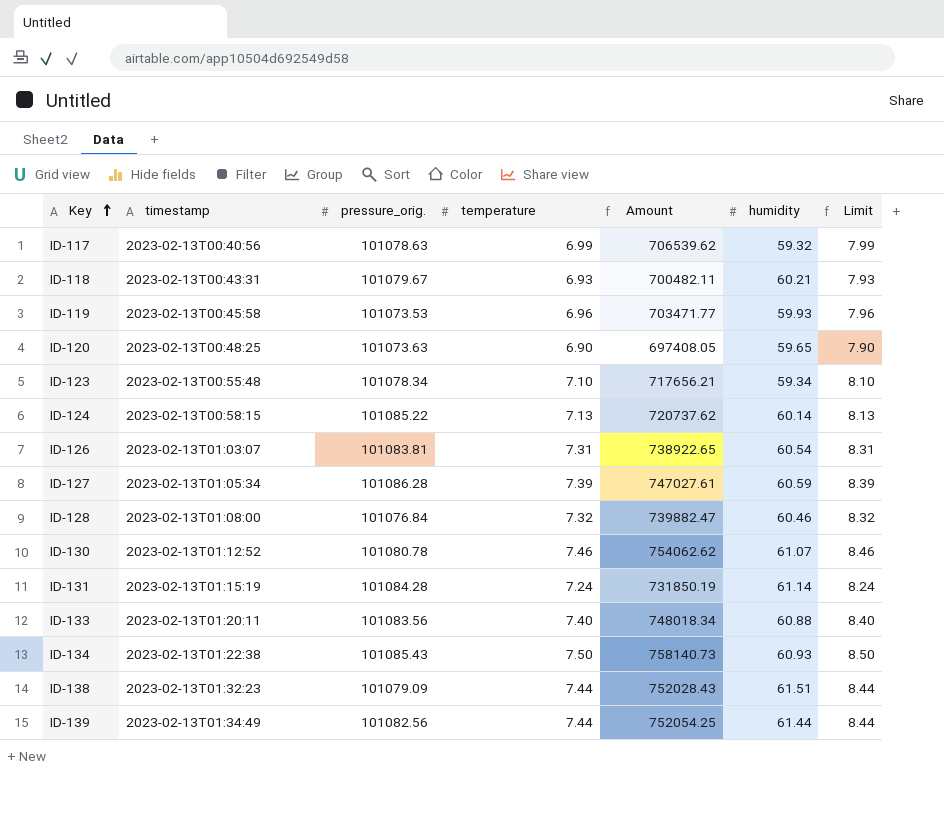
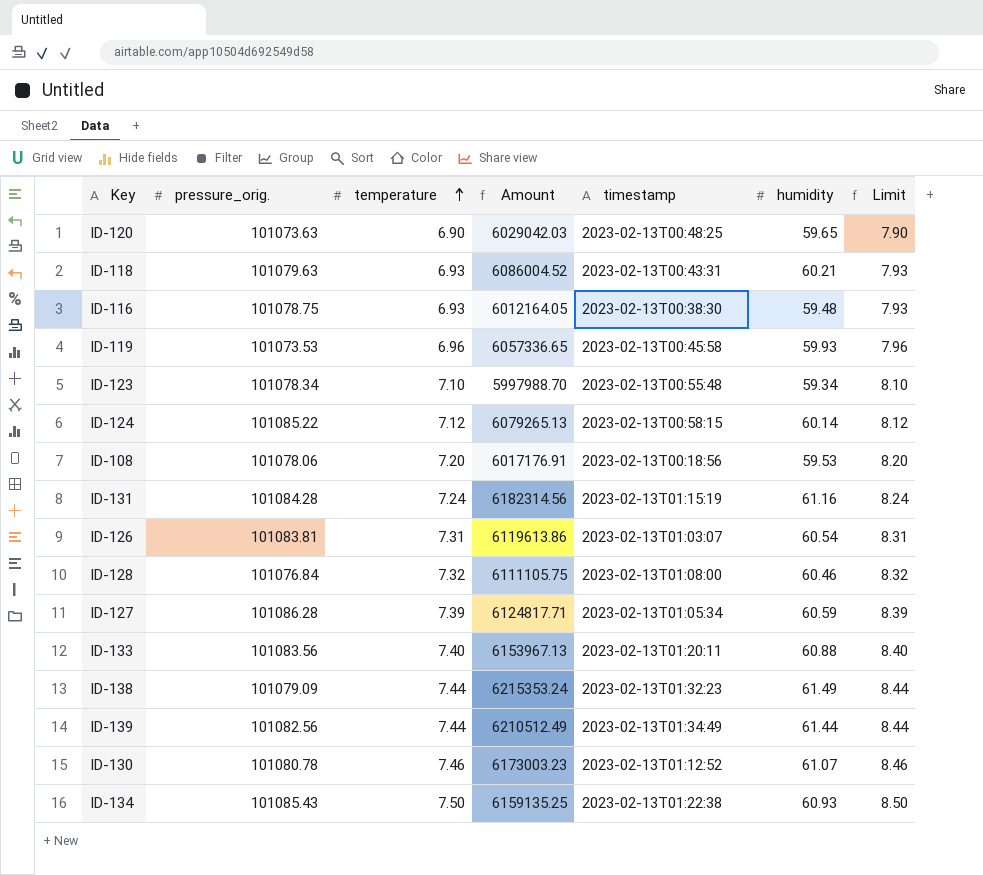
row order: Key ascending -> temperature ascending
column Amount | formula: [pressure_orig.] * [temperature] -> [pressure_orig.] * [humidity]
column timestamp | position: 2 -> 5
row ID-117: 2023-02-13T00:40:56 | 101078.63 | 6.99 | 706539.62 | 59.32 | 7.99 -> none
ID-118 | pressure_orig.: 101079.67 -> 101079.63
row ID-116: none -> 101078.75 | 6.93 | 6012164.05 | 2023-02-13T00:38:30 | 59.48 | 7.93
ID-124 | temperature: 7.13 -> 7.12
ID-124 | Limit: 8.13 -> 8.12
row ID-108: none -> 101078.06 | 7.20 | 6017176.91 | 2023-02-13T00:18:56 | 59.53 | 8.20
ID-131 | humidity: 61.14 -> 61.16
ID-138 | humidity: 61.51 -> 61.49

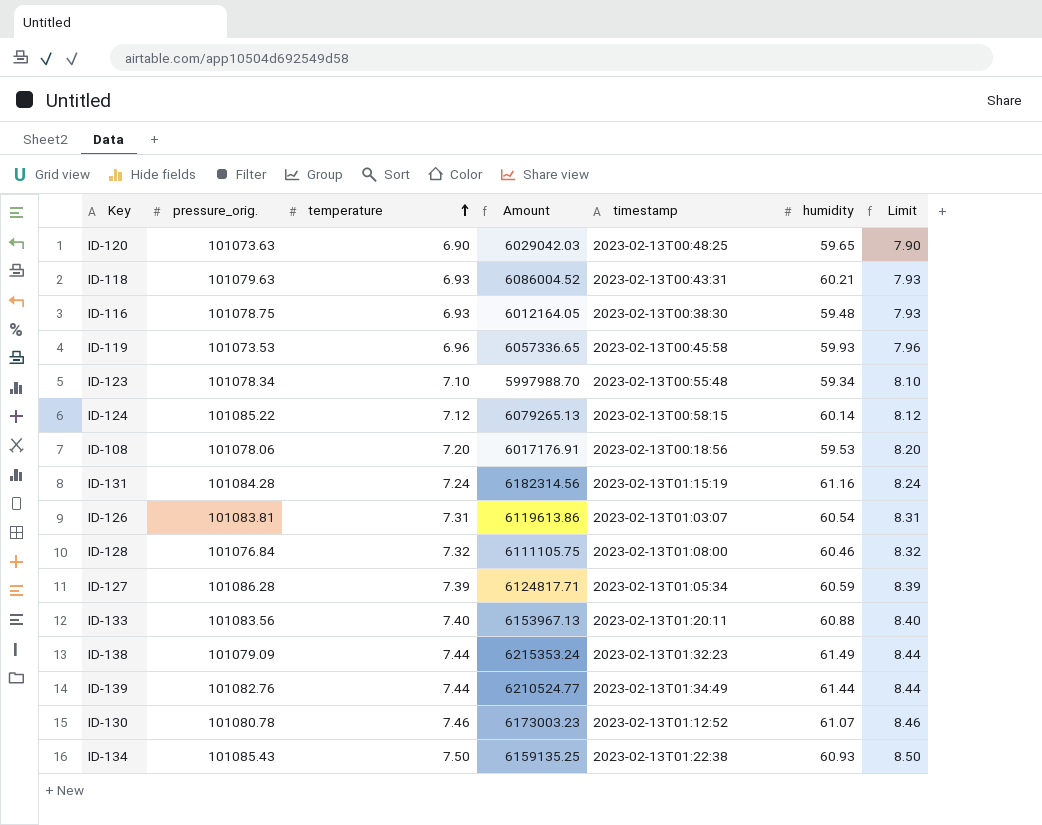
ID-139 | pressure_orig.: 101082.56 -> 101082.76
ID-139 | Amount: 6210512.49 -> 6210524.77

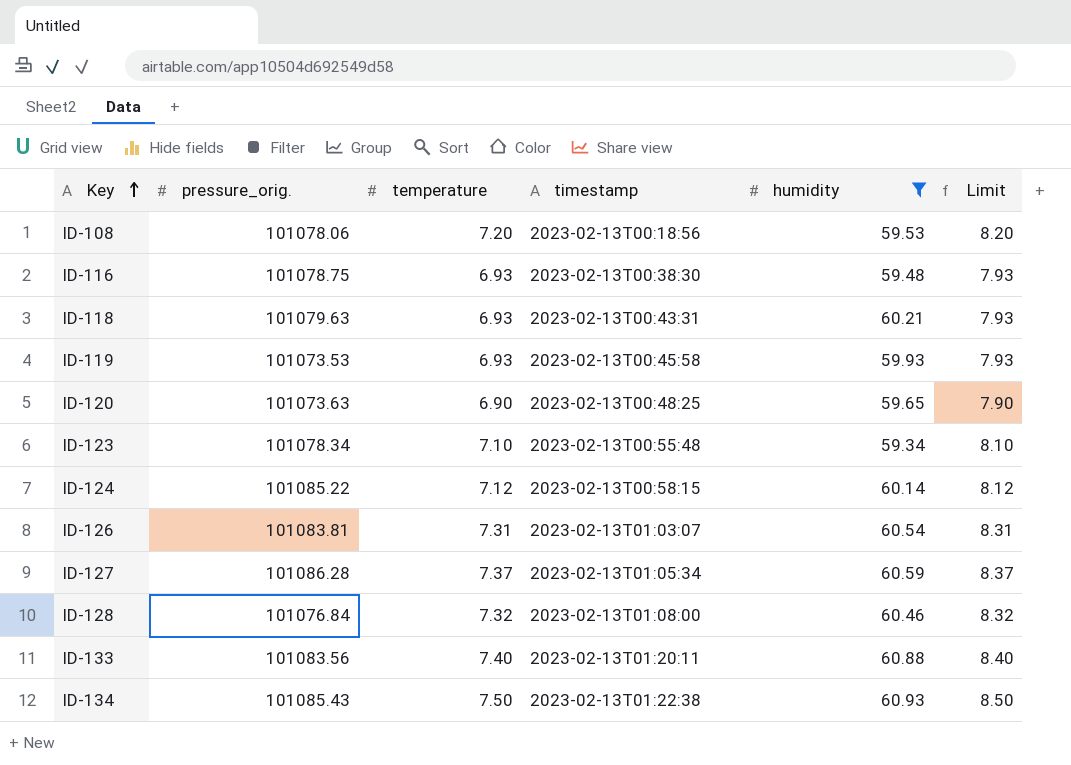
filter: none -> humidity <= 60.93
row order: temperature ascending -> Key ascending
column Amount | formula: [pressure_orig.] * [humidity] -> none
ID-119 | temperature: 6.96 -> 6.93
ID-119 | Limit: 7.96 -> 7.93
ID-127 | temperature: 7.39 -> 7.37
ID-127 | Limit: 8.39 -> 8.37

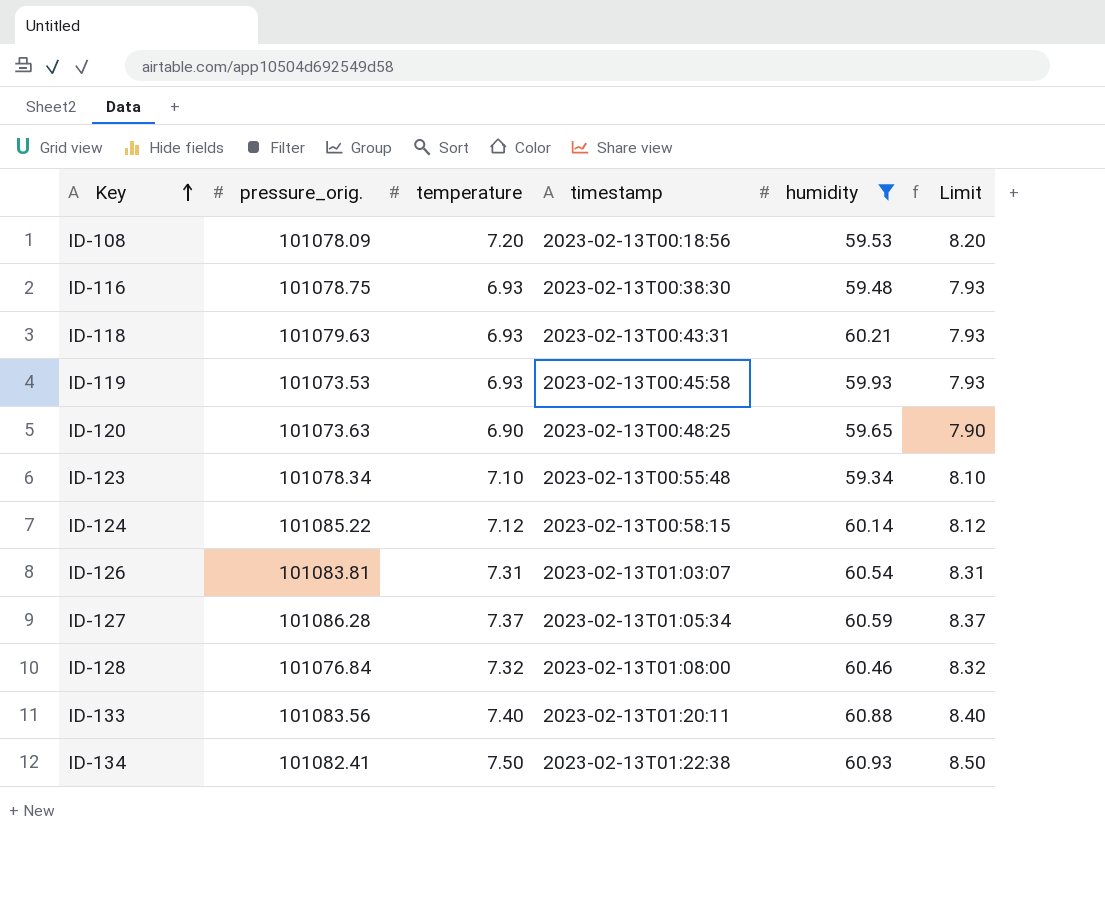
ID-108 | pressure_orig.: 101078.06 -> 101078.09
ID-134 | pressure_orig.: 101085.43 -> 101082.41

